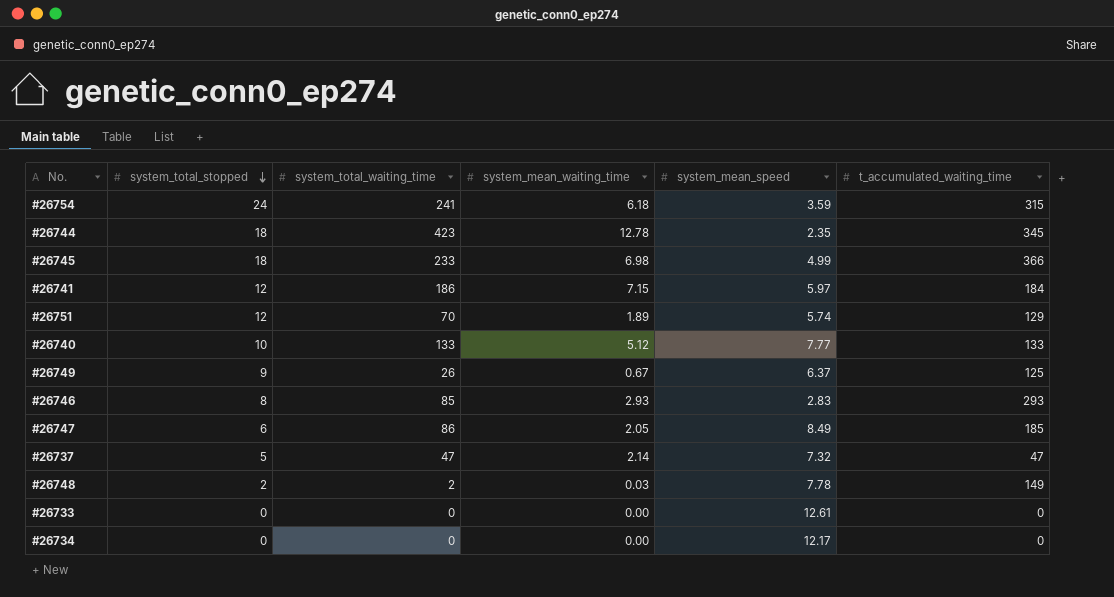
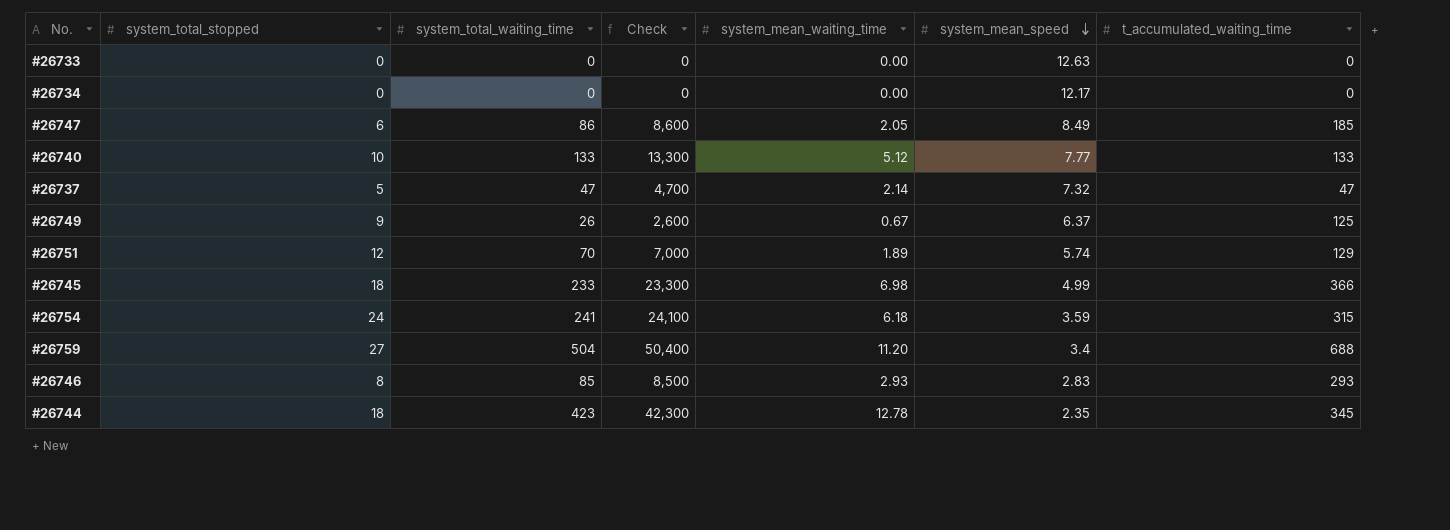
row order: system_total_stopped descending -> system_mean_speed descending
column Check | formula: none -> [system_total_waiting_time] * 100
row #26741: 12 | 186 | 7.15 | 5.97 | 184 -> none
row #26748: 2 | 2 | 0.03 | 7.78 | 149 -> none
#26733 | system_mean_speed: 12.61 -> 12.63
row #26759: none -> 27 | 504 | 50,400 | 11.20 | 3.4 | 688

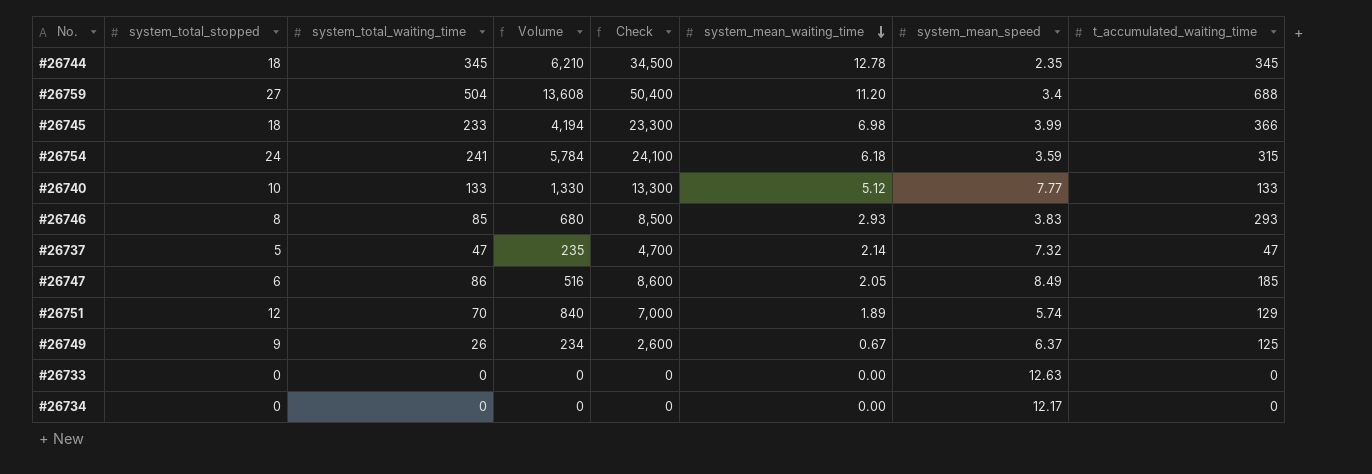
row order: system_mean_speed descending -> system_mean_waiting_time descending
column Volume | formula: none -> [system_total_stopped] * [system_total_waiting_time]
#26744 | system_total_waiting_time: 423 -> 345
#26744 | Check: 42,300 -> 34,500
#26745 | system_mean_speed: 4.99 -> 3.99
#26746 | system_mean_speed: 2.83 -> 3.83

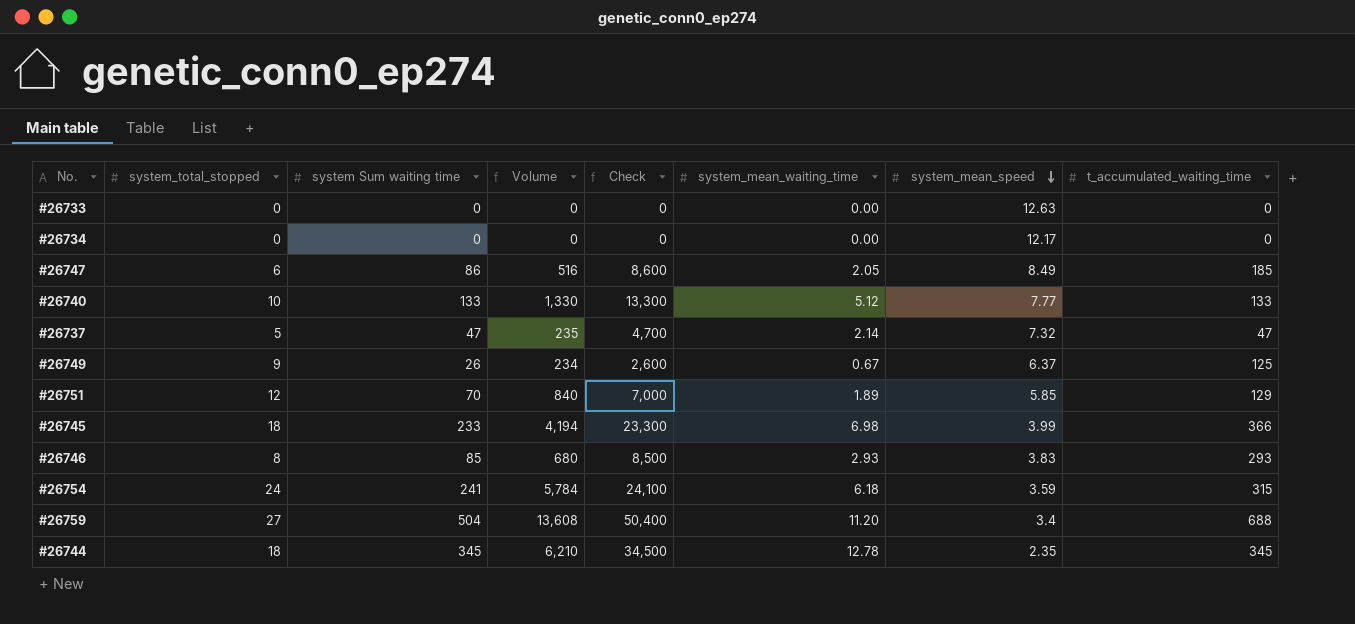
row order: system_mean_waiting_time descending -> system_mean_speed descending
column name: system_total_waiting_time -> system Sum waiting time
#26751 | system_mean_speed: 5.74 -> 5.85

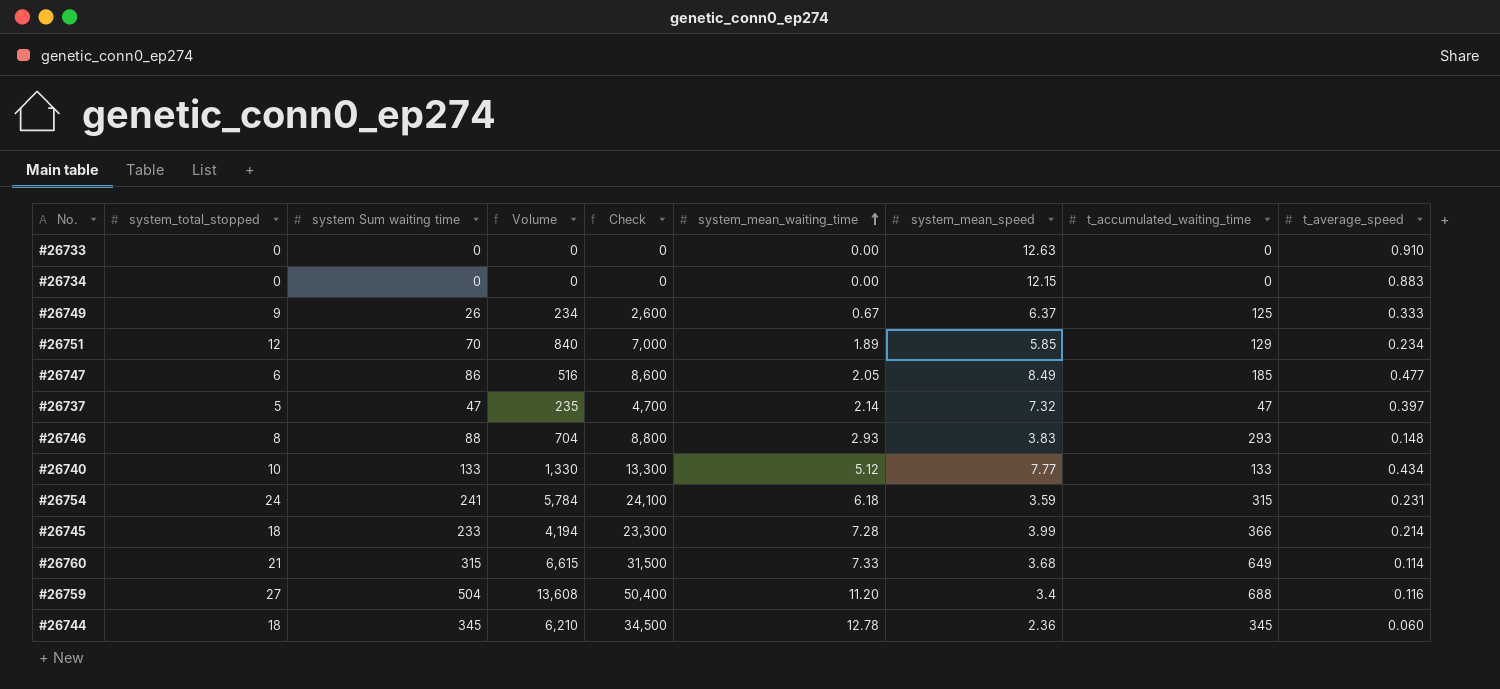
row order: system_mean_speed descending -> system_mean_waiting_time ascending
column t_average_speed | position: none -> 9
#26734 | system_mean_speed: 12.17 -> 12.15
#26746 | system Sum waiting time: 85 -> 88
#26746 | Volume: 680 -> 704
#26746 | Check: 8,500 -> 8,800
#26745 | system_mean_waiting_time: 6.98 -> 7.28
row #26760: none -> 21 | 315 | 6,615 | 31,500 | 7.33 | 3.68 | 649 | 0.114
#26744 | system_mean_speed: 2.35 -> 2.36

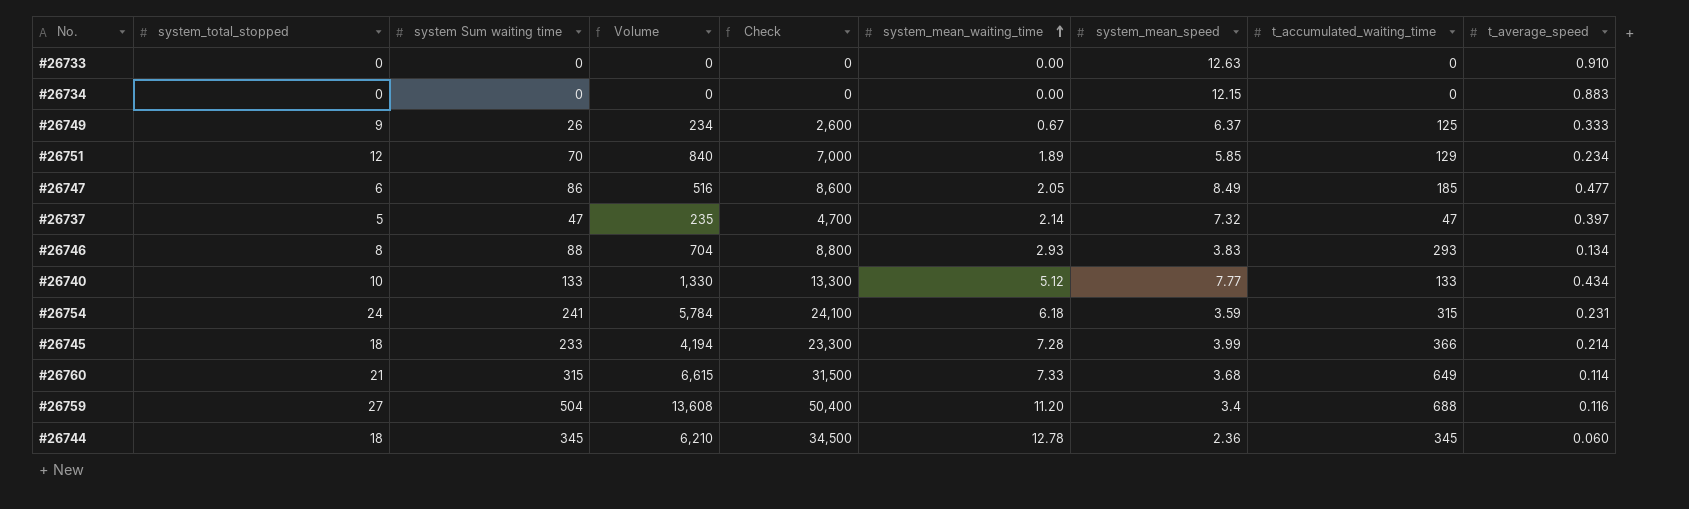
#26746 | t_average_speed: 0.148 -> 0.134

